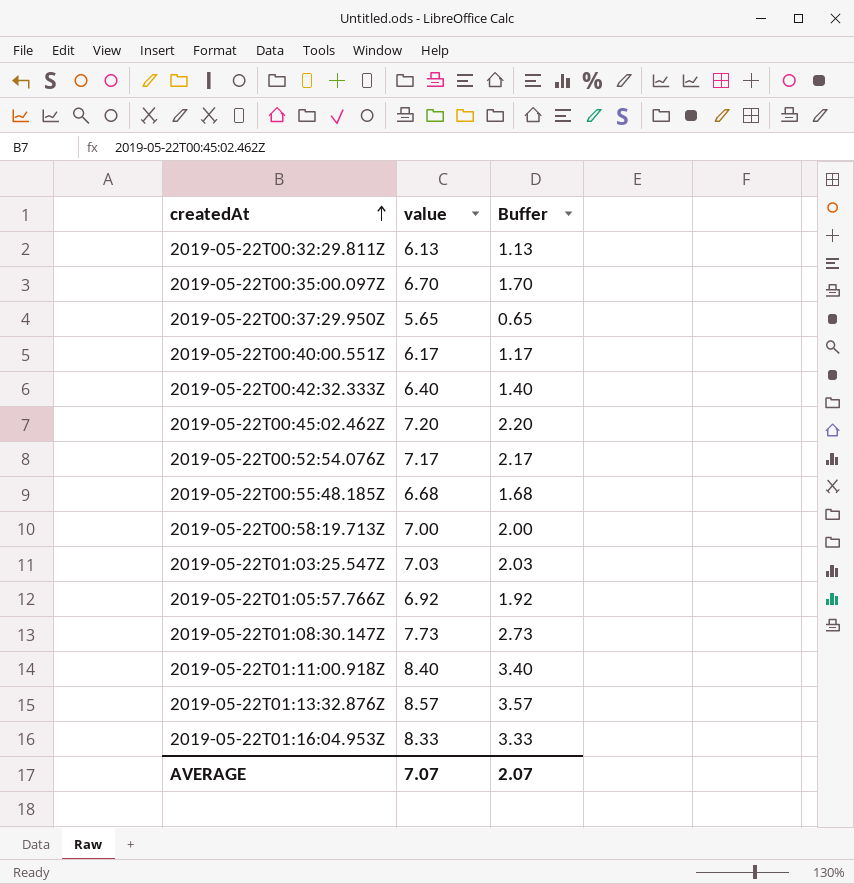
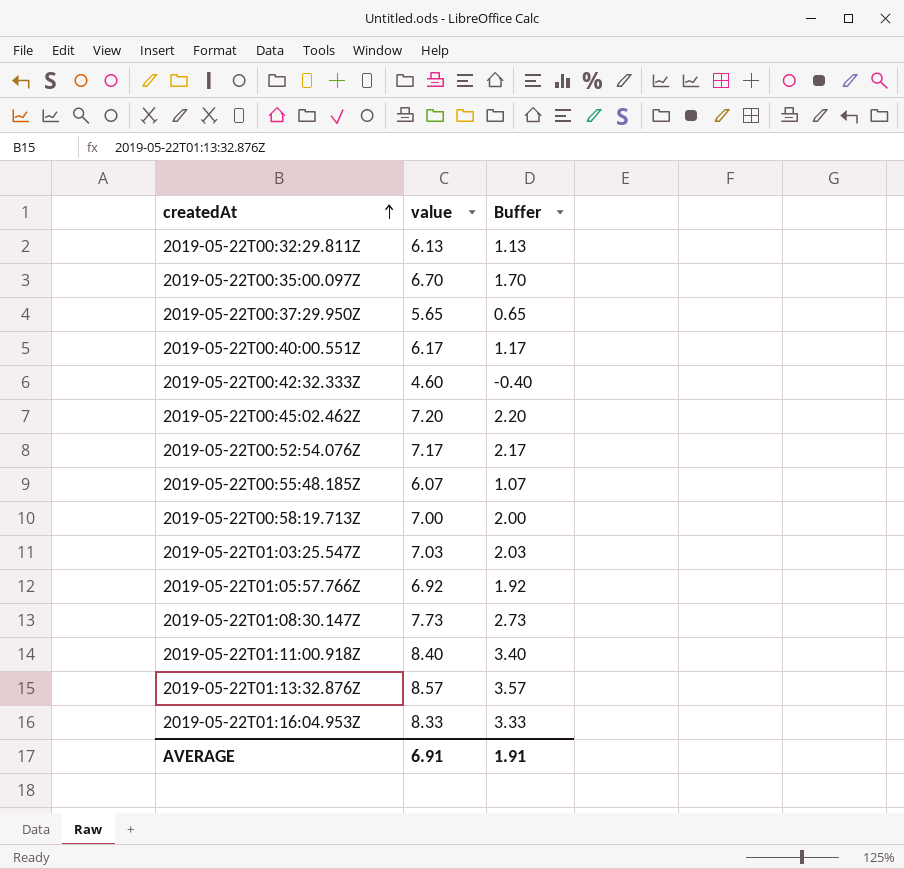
2019-05-22T00:42:32.333Z | value: 6.40 -> 4.60
2019-05-22T00:42:32.333Z | Buffer: 1.40 -> -0.40
2019-05-22T00:55:48.185Z | value: 6.68 -> 6.07
2019-05-22T00:55:48.185Z | Buffer: 1.68 -> 1.07
AVERAGE | value: 7.07 -> 6.91
AVERAGE | Buffer: 2.07 -> 1.91

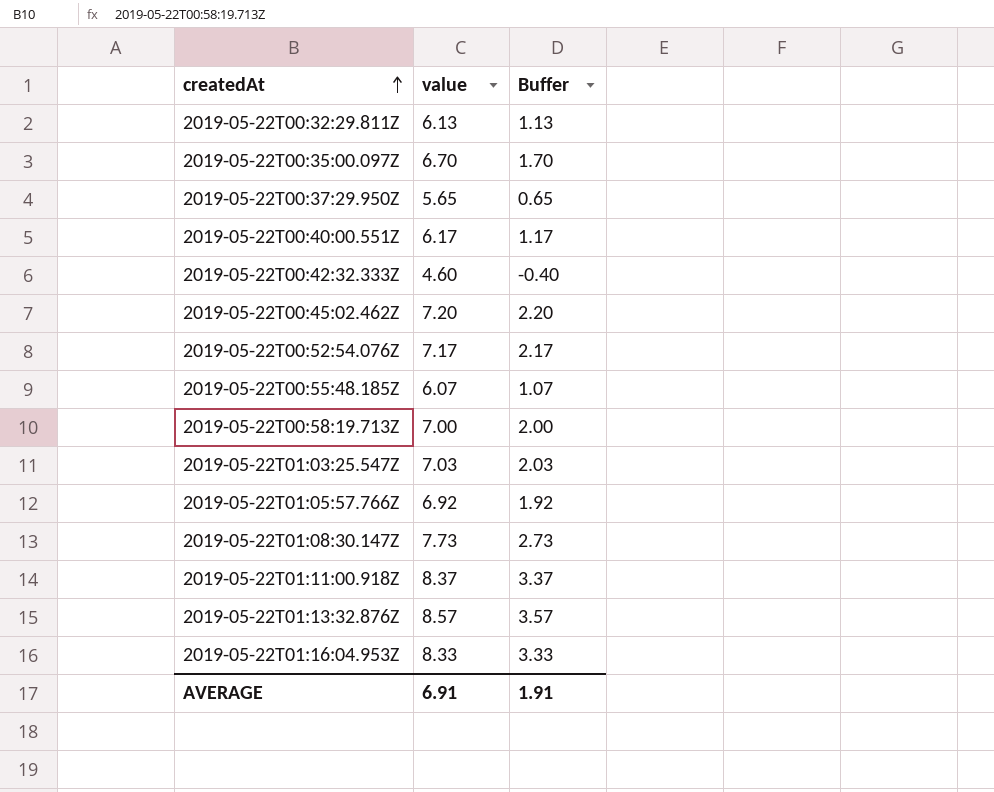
2019-05-22T01:11:00.918Z | value: 8.40 -> 8.37
2019-05-22T01:11:00.918Z | Buffer: 3.40 -> 3.37

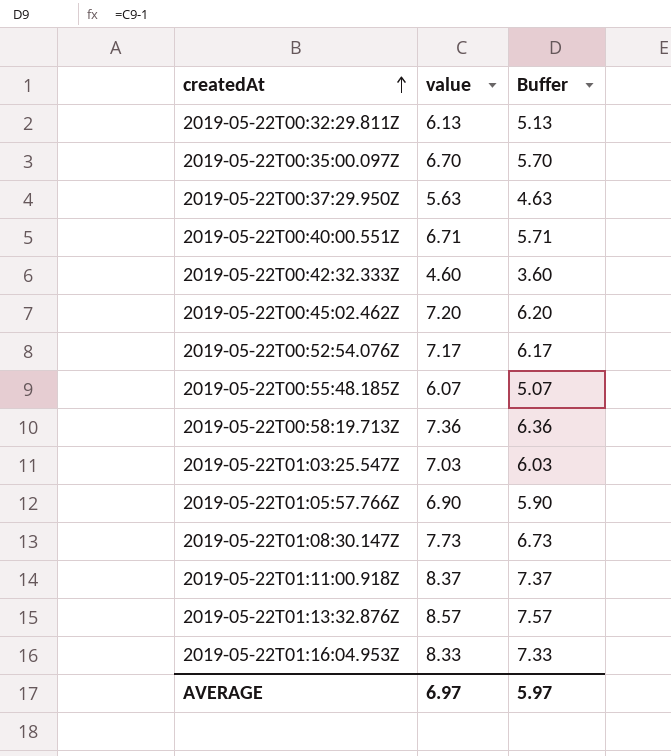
column Buffer | formula: [value] - 5 -> [value] - 1
2019-05-22T00:37:29.950Z | value: 5.65 -> 5.63
2019-05-22T00:40:00.551Z | value: 6.17 -> 6.71
2019-05-22T00:58:19.713Z | value: 7.00 -> 7.36
2019-05-22T01:05:57.766Z | value: 6.92 -> 6.90
AVERAGE | value: 6.91 -> 6.97
AVERAGE | Buffer: 1.91 -> 5.97

